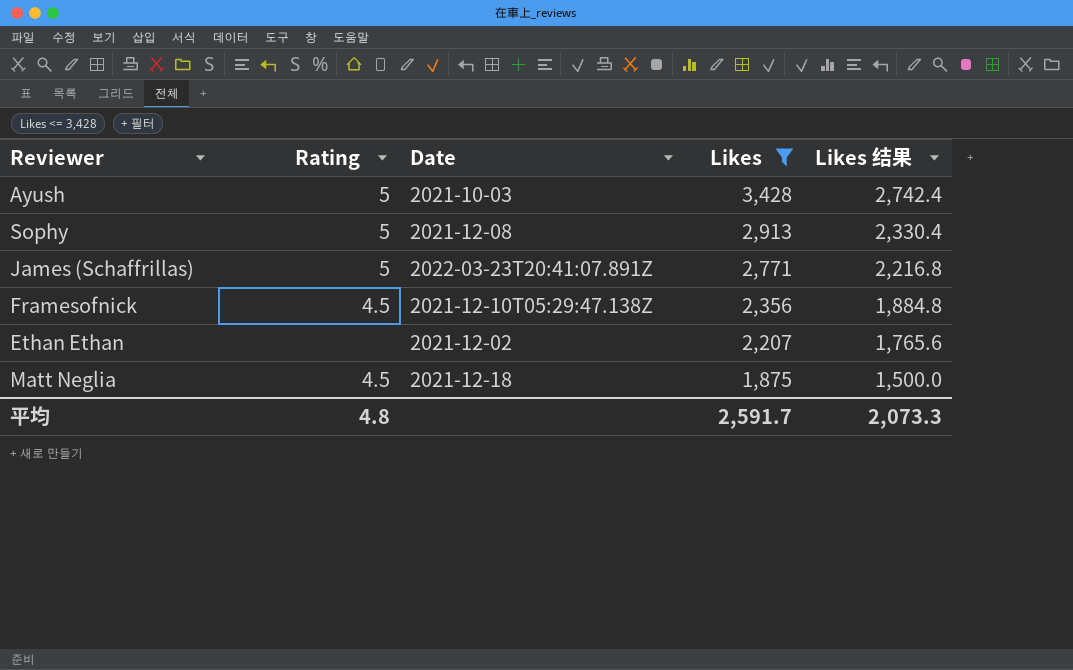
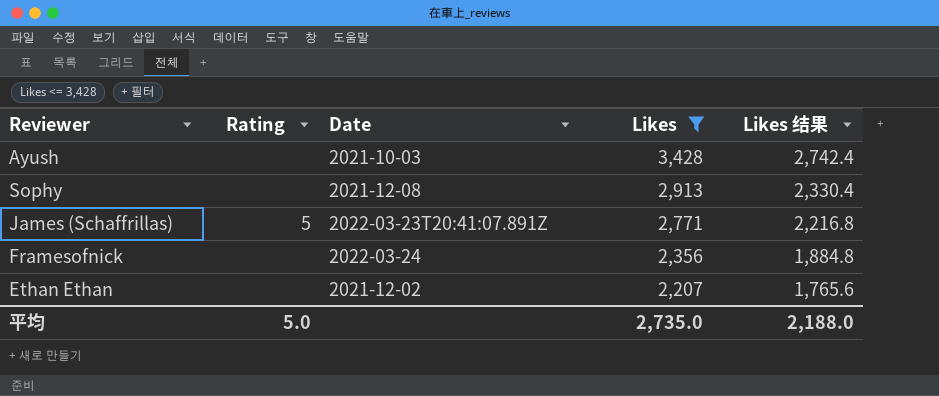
row Matt Neglia: 4.5 | 2021-12-18 | 1,875 | 1,500.0 -> none
Ayush | Rating: 5 -> none
Sophy | Rating: 5 -> none
Framesofnick | Rating: 4.5 -> none
Framesofnick | Date: 2021-12-10T05:29:47.138Z -> 2022-03-24
平均 | Rating: 4.8 -> 5.0
平均 | Likes: 2,591.7 -> 2,735.0
平均 | Likes 结果: 2,073.3 -> 2,188.0

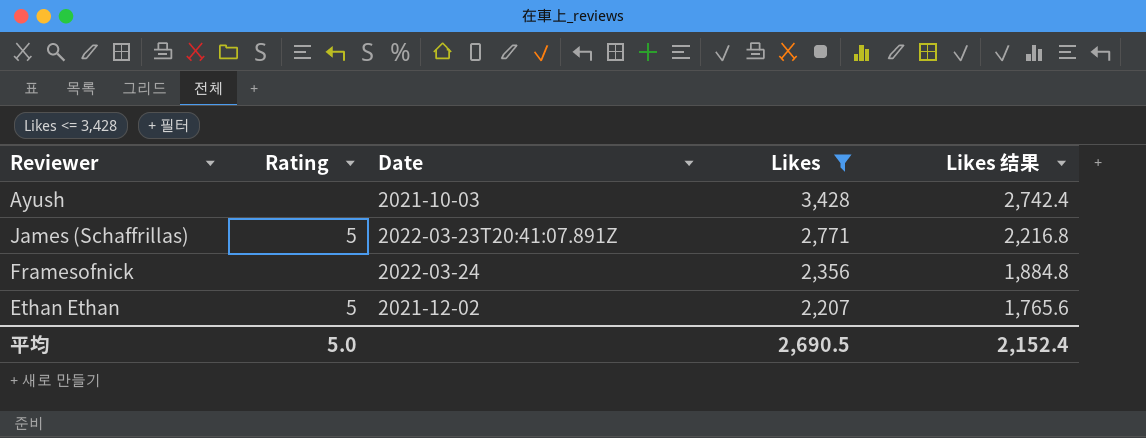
row Sophy: none | 2021-12-08 | 2,913 | 2,330.4 -> none
Ethan Ethan | Rating: none -> 5
平均 | Likes: 2,735.0 -> 2,690.5
平均 | Likes 结果: 2,188.0 -> 2,152.4

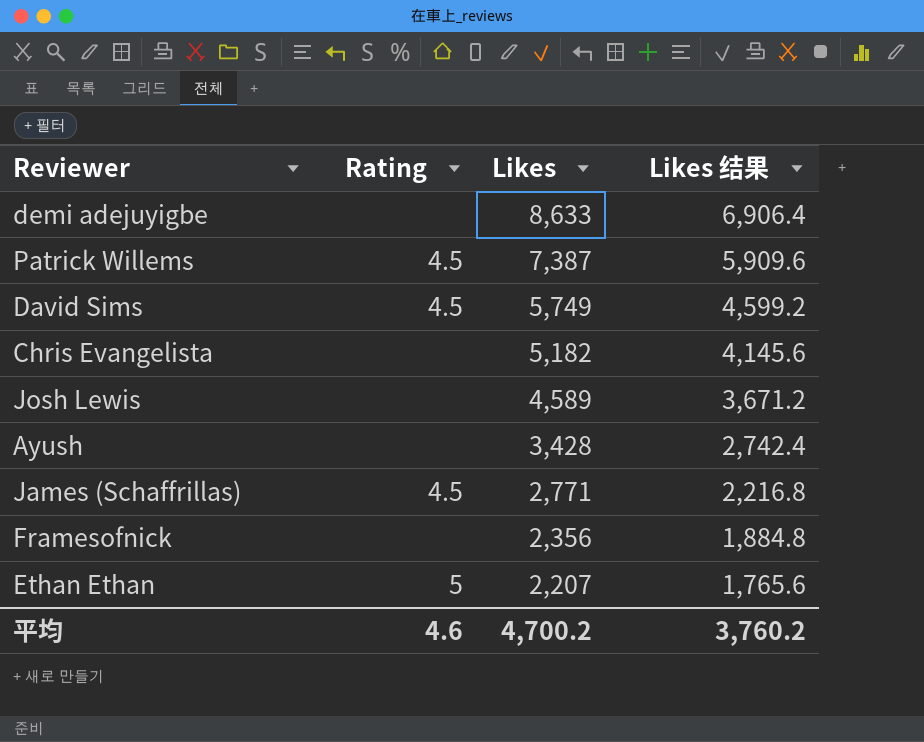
filter: Likes <= 3,428 -> none
column Date | position: 3 -> none
James (Schaffrillas) | Rating: 5 -> 4.5
平均 | Rating: 5.0 -> 4.6
平均 | Likes: 2,690.5 -> 4,700.2
平均 | Likes 结果: 2,152.4 -> 3,760.2

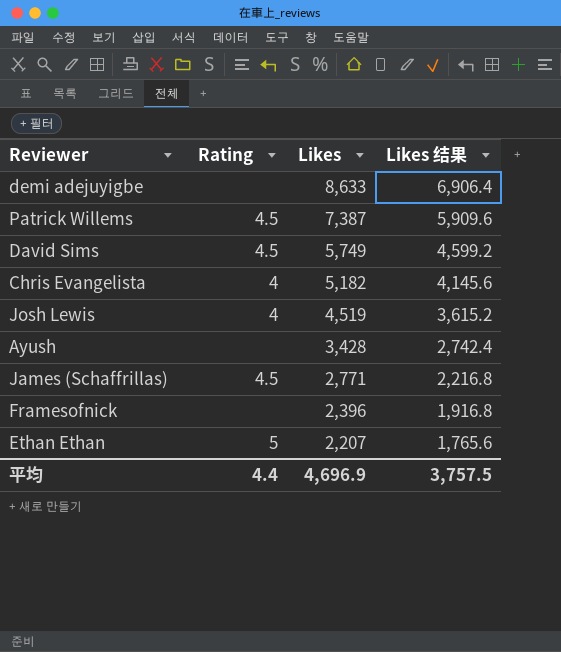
Chris Evangelista | Rating: none -> 4
Josh Lewis | Rating: none -> 4
Josh Lewis | Likes: 4,589 -> 4,519
Josh Lewis | Likes 结果: 3,671.2 -> 3,615.2
Framesofnick | Likes: 2,356 -> 2,396
Framesofnick | Likes 结果: 1,884.8 -> 1,916.8
平均 | Rating: 4.6 -> 4.4
平均 | Likes: 4,700.2 -> 4,696.9
平均 | Likes 结果: 3,760.2 -> 3,757.5

